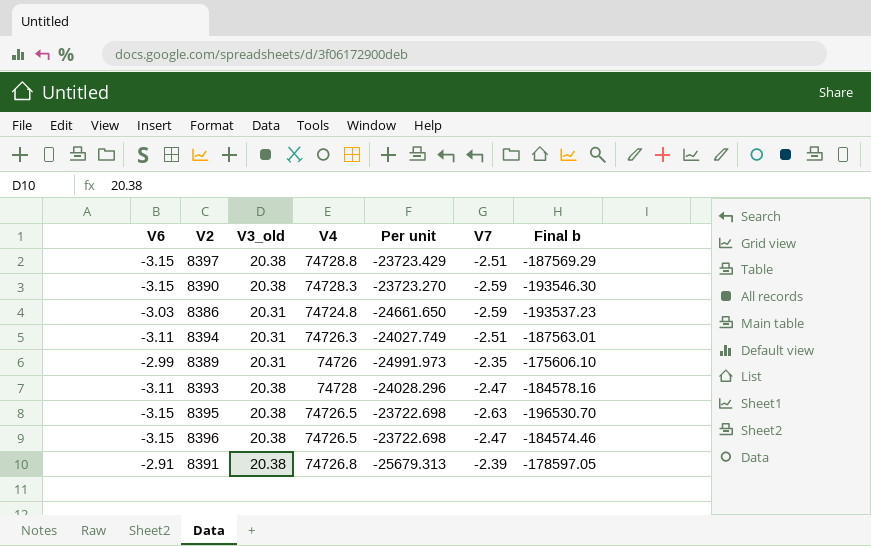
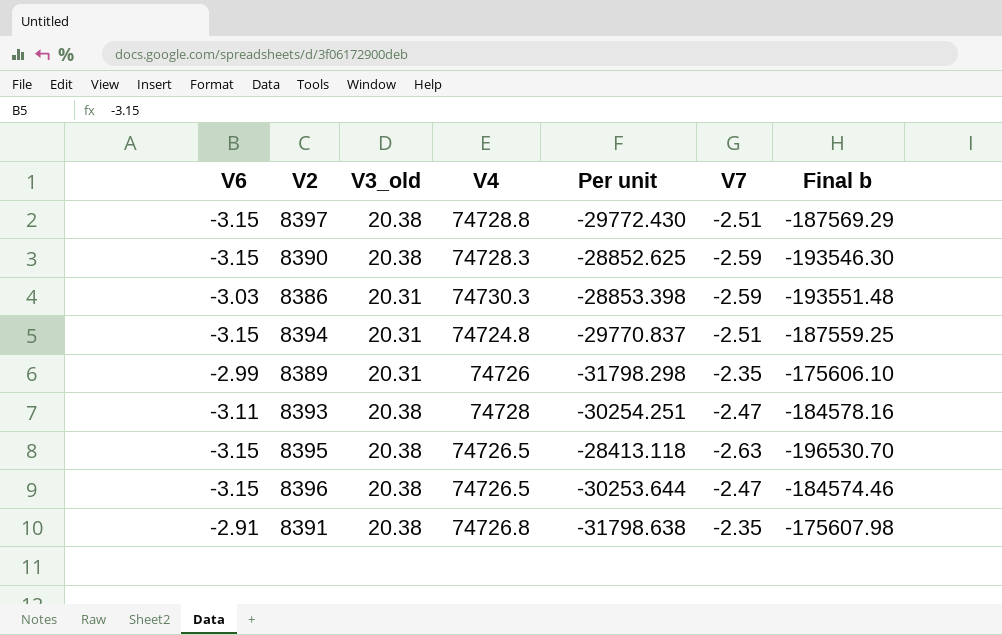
column Per unit | formula: [V4] / [V6] -> [V4] / [V7]
8386 | V4: 74724.8 -> 74730.3
8386 | Final b: -193537.23 -> -193551.48
8394 | V6: -3.11 -> -3.15
8394 | V4: 74726.3 -> 74724.8
8394 | Final b: -187563.01 -> -187559.25
8391 | V7: -2.39 -> -2.35
8391 | Final b: -178597.05 -> -175607.98

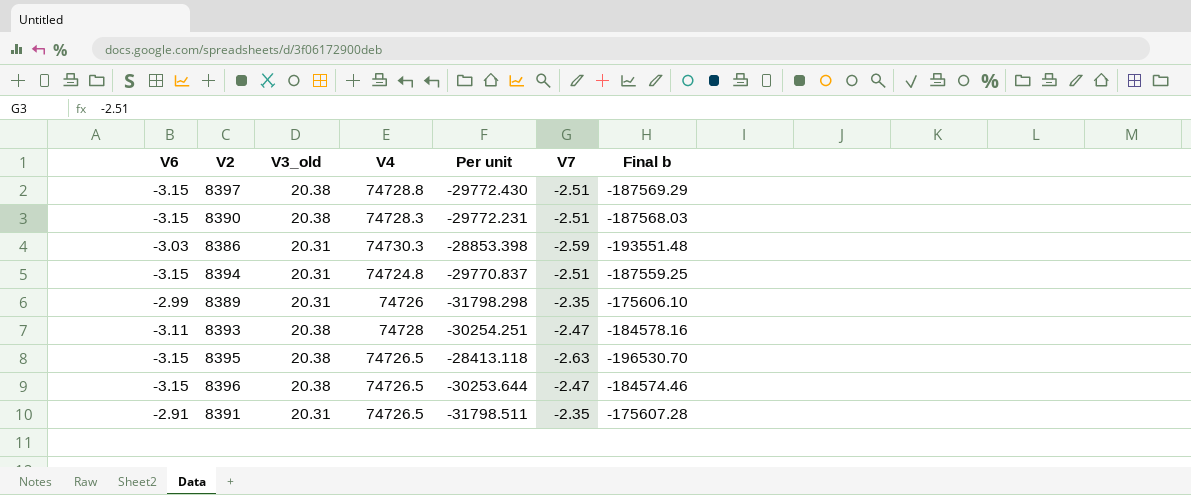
8390 | Per unit: -28852.625 -> -29772.231
8390 | V7: -2.59 -> -2.51
8390 | Final b: -193546.30 -> -187568.03
8391 | V3_old: 20.38 -> 20.31
8391 | V4: 74726.8 -> 74726.5
8391 | Per unit: -31798.638 -> -31798.511
8391 | Final b: -175607.98 -> -175607.28

